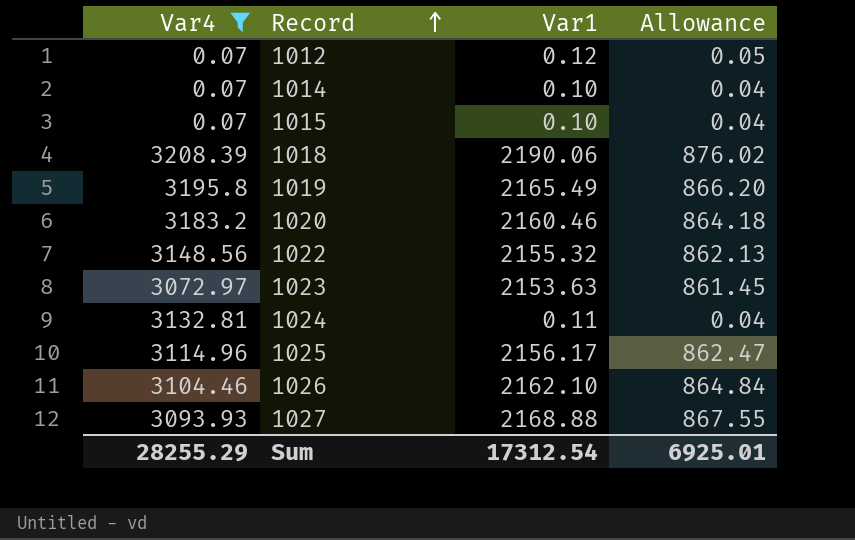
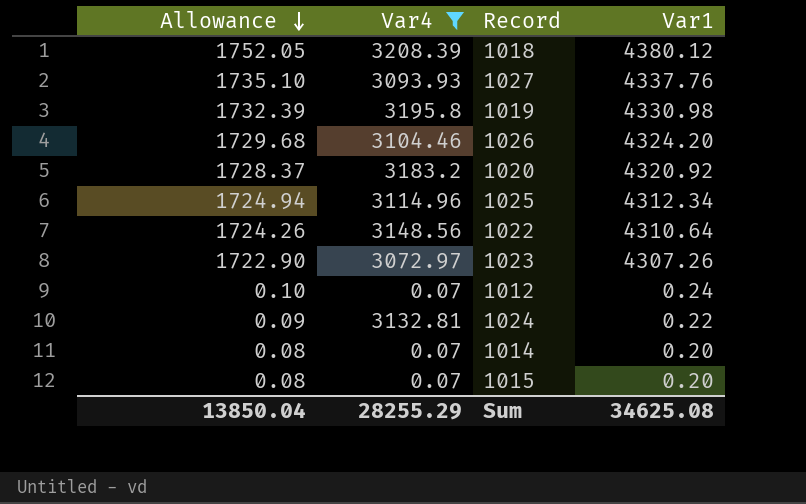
row order: Record ascending -> Allowance descending
column Allowance | position: 4 -> 1
1018 | Allowance: 876.02 -> 1752.05
1018 | Var1: 2190.06 -> 4380.12
1027 | Allowance: 867.55 -> 1735.10
1027 | Var1: 2168.88 -> 4337.76
1019 | Allowance: 866.20 -> 1732.39
1019 | Var1: 2165.49 -> 4330.98
1026 | Allowance: 864.84 -> 1729.68
1026 | Var1: 2162.10 -> 4324.20
1020 | Allowance: 864.18 -> 1728.37
1020 | Var1: 2160.46 -> 4320.92
1025 | Allowance: 862.47 -> 1724.94
1025 | Var1: 2156.17 -> 4312.34
1022 | Allowance: 862.13 -> 1724.26
1022 | Var1: 2155.32 -> 4310.64
1023 | Allowance: 861.45 -> 1722.90
1023 | Var1: 2153.63 -> 4307.26
1012 | Allowance: 0.05 -> 0.10
1012 | Var1: 0.12 -> 0.24
1024 | Allowance: 0.04 -> 0.09
1024 | Var1: 0.11 -> 0.22
1014 | Allowance: 0.04 -> 0.08
1014 | Var1: 0.10 -> 0.20
1015 | Allowance: 0.04 -> 0.08
1015 | Var1: 0.10 -> 0.20
Sum | Allowance: 6925.01 -> 13850.04
Sum | Var1: 17312.54 -> 34625.08

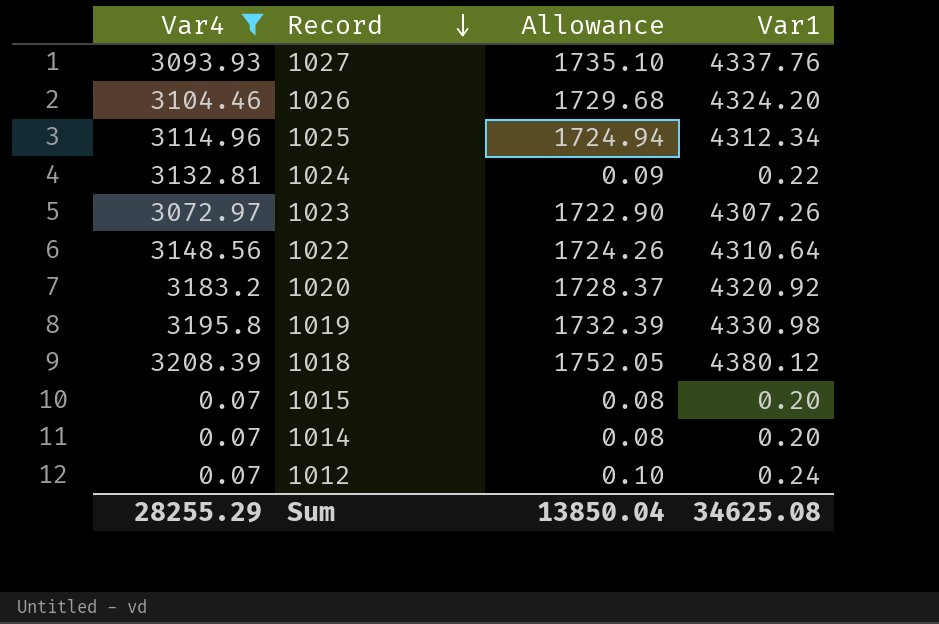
row order: Allowance descending -> Record descending
column Allowance | position: 1 -> 3

